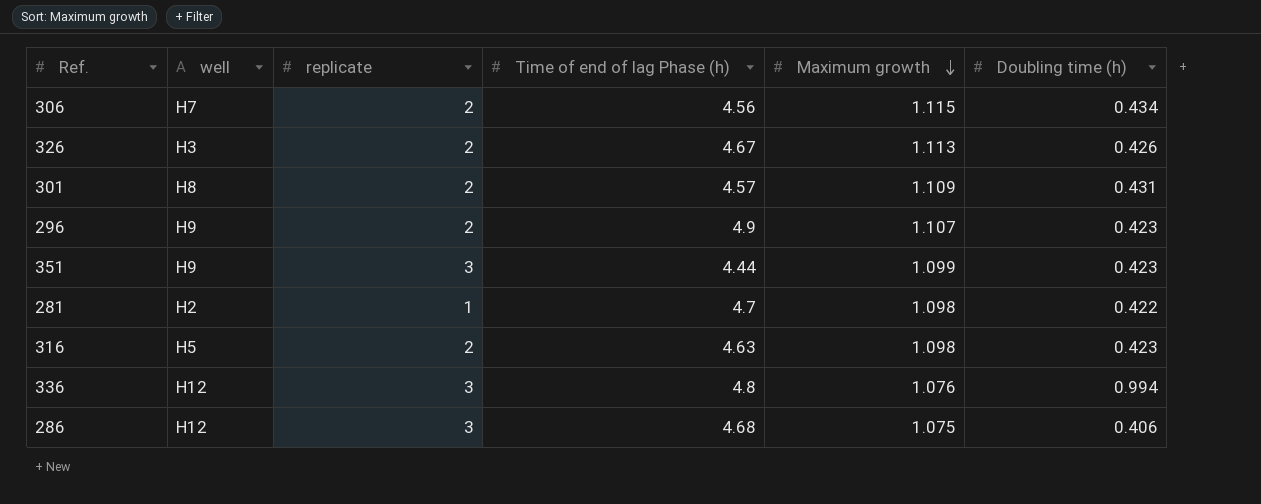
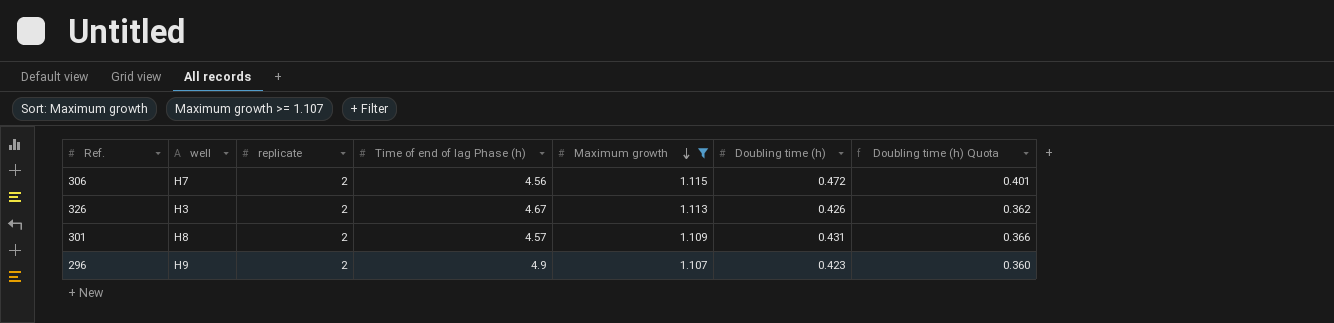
filter: none -> Maximum growth >= 1.107
column Doubling time (h) Quota | formula: none -> [Doubling time (h)] * 0.85
306 | Doubling time (h): 0.434 -> 0.472

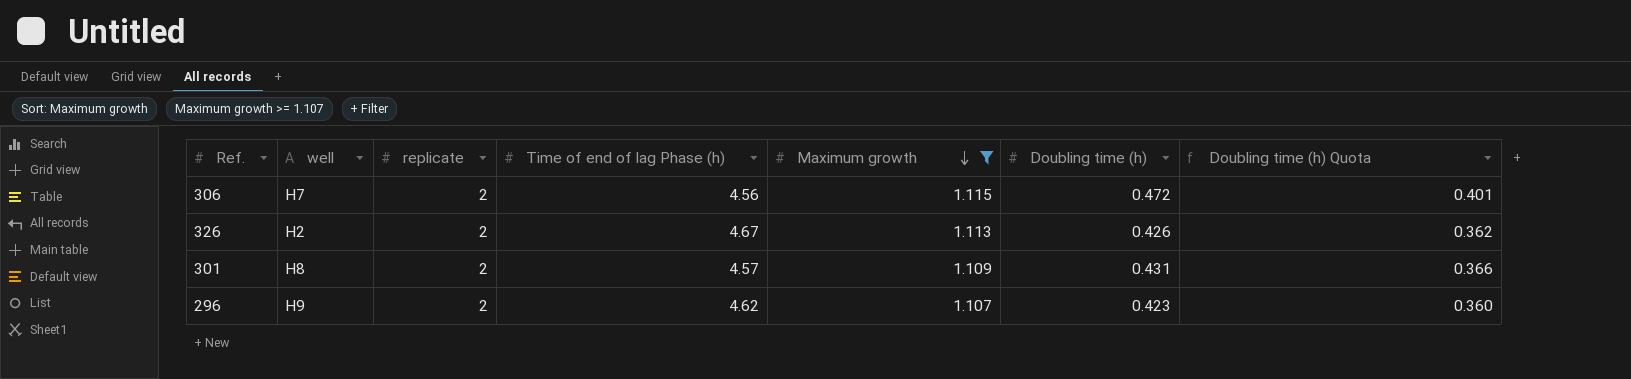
326 | well: H3 -> H2
296 | Time of end of lag Phase (h): 4.9 -> 4.62

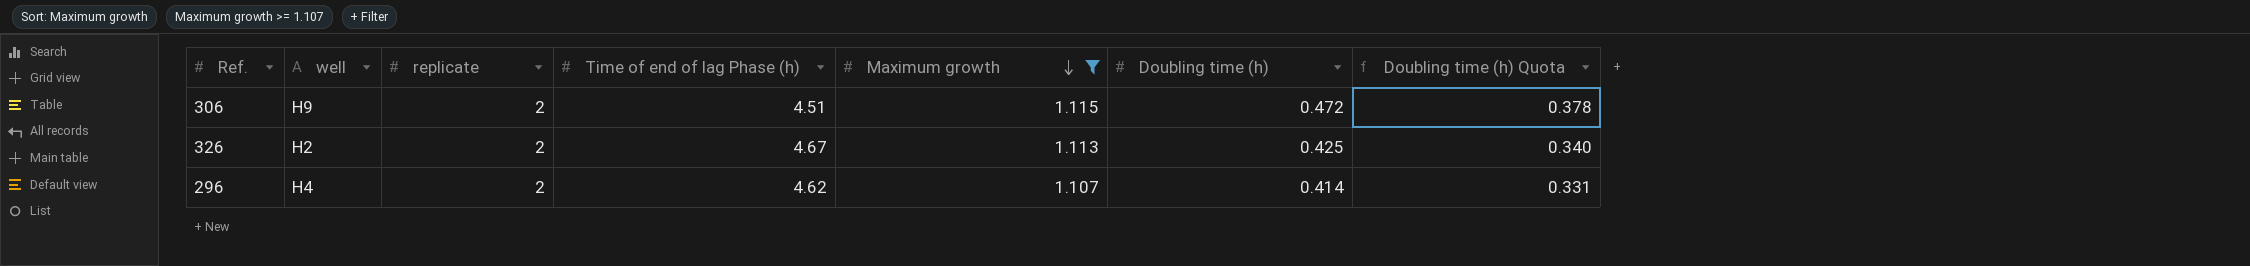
column Doubling time (h) Quota | formula: [Doubling time (h)] * 0.85 -> [Doubling time (h)] * 0.8
row 301: H8 | 2 | 4.57 | 1.109 | 0.431 | 0.366 -> none
306 | well: H7 -> H9
306 | Time of end of lag Phase (h): 4.56 -> 4.51
326 | Doubling time (h): 0.426 -> 0.425
296 | well: H9 -> H4
296 | Doubling time (h): 0.423 -> 0.414

